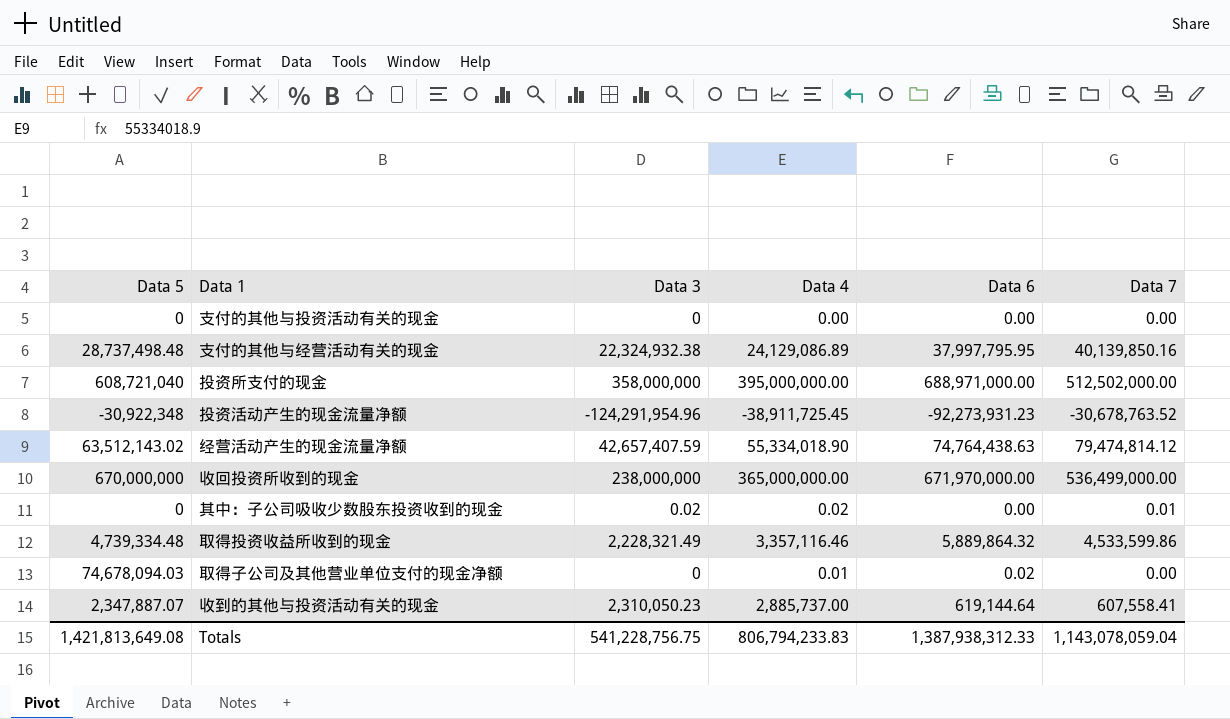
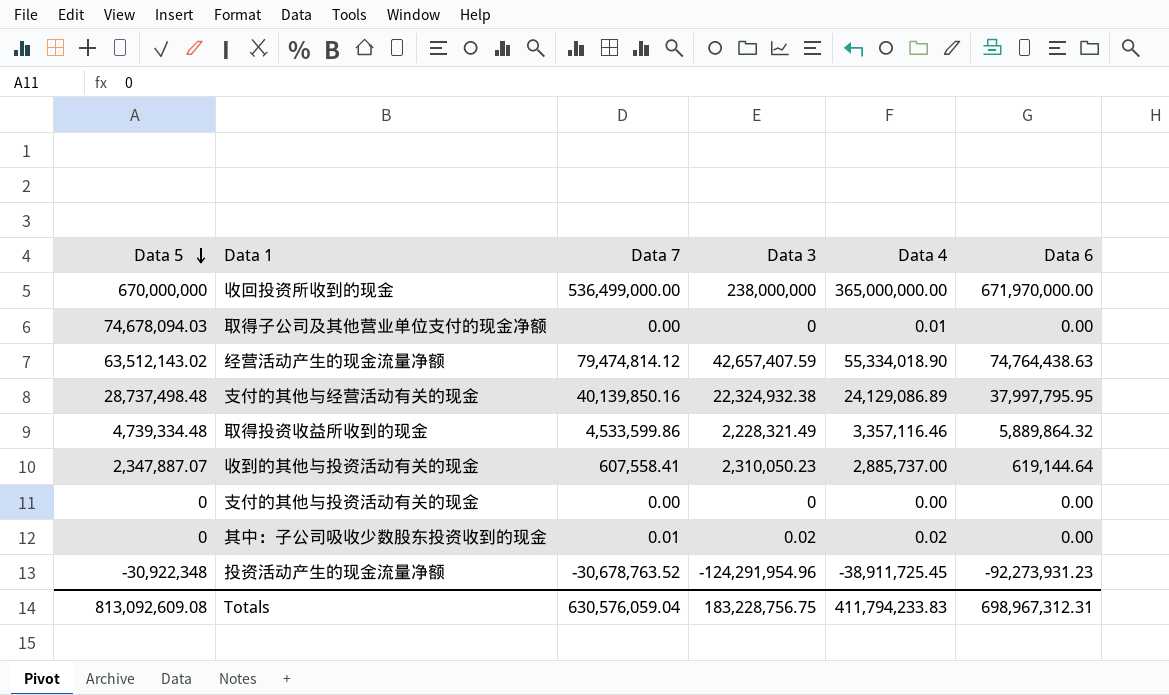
row order: none -> Data 5 descending
column Data 7 | position: 6 -> 3
row 投资所支付的现金: 608,721,040 | 358,000,000 | 395,000,000.00 | 688,971,000.00 | 512,502,000.00 -> none
取得子公司及其他营业单位支付的现金净额 | Data 6: 0.02 -> 0.00
Totals | Data 5: 1,421,813,649.08 -> 813,092,609.08
Totals | Data 7: 1,143,078,059.04 -> 630,576,059.04
Totals | Data 3: 541,228,756.75 -> 183,228,756.75
Totals | Data 4: 806,794,233.83 -> 411,794,233.83
Totals | Data 6: 1,387,938,312.33 -> 698,967,312.31

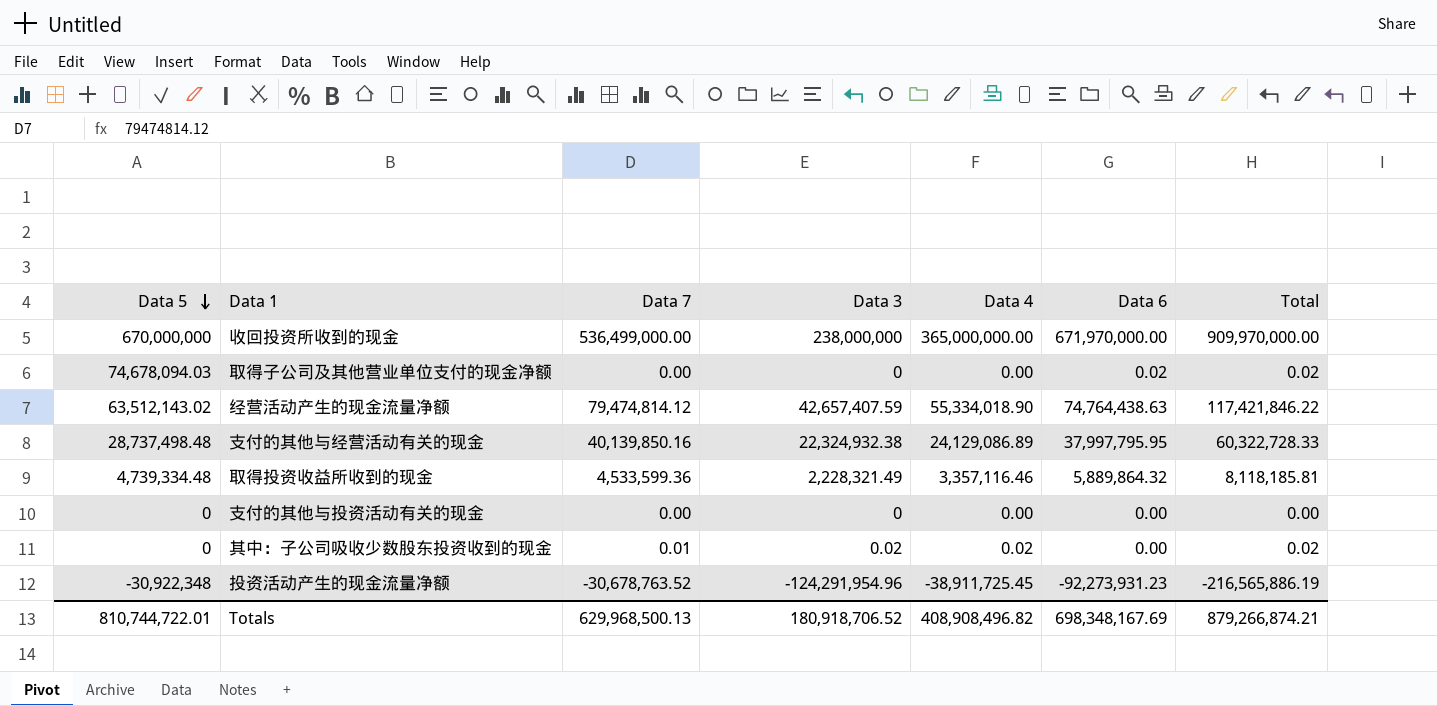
column Total | formula: none -> [Data 3] + [Data 6]
row 收到的其他与投资活动有关的现金: 2,347,887.07 | 607,558.41 | 2,310,050.23 | 2,885,737.00 | 619,144.64 -> none
取得子公司及其他营业单位支付的现金净额 | Data 4: 0.01 -> 0.00
取得子公司及其他营业单位支付的现金净额 | Data 6: 0.00 -> 0.02
取得投资收益所收到的现金 | Data 7: 4,533,599.86 -> 4,533,599.36
Totals | Data 5: 813,092,609.08 -> 810,744,722.01
Totals | Data 7: 630,576,059.04 -> 629,968,500.13
Totals | Data 3: 183,228,756.75 -> 180,918,706.52
Totals | Data 4: 411,794,233.83 -> 408,908,496.82
Totals | Data 6: 698,967,312.31 -> 698,348,167.69

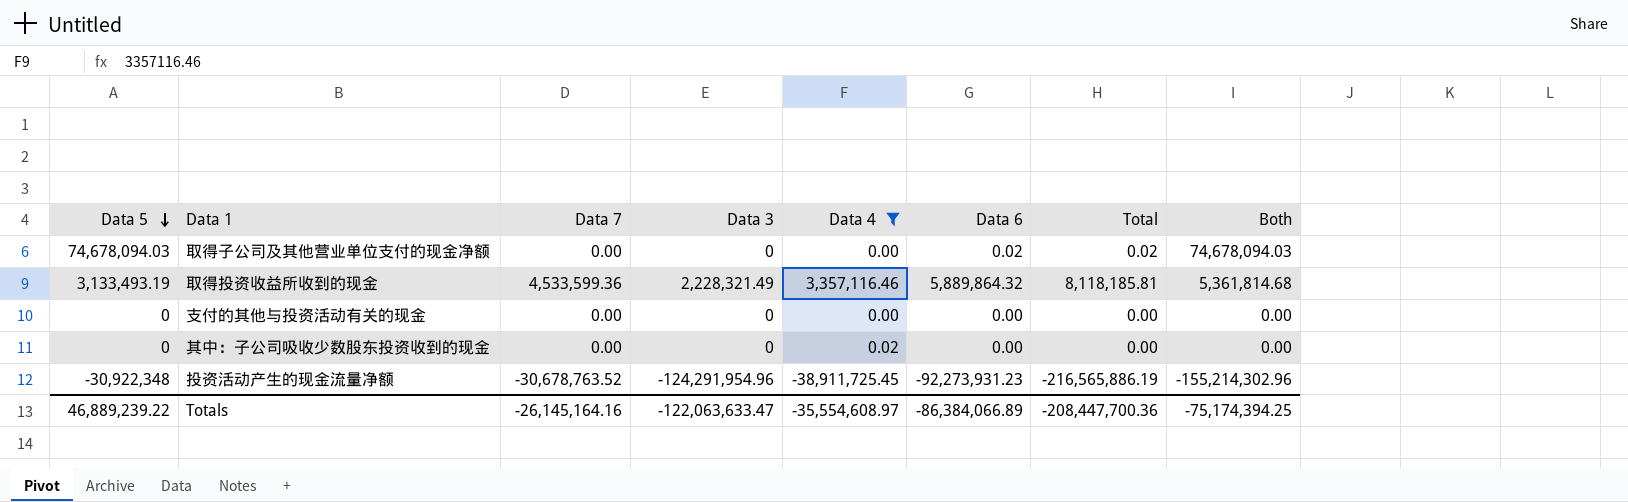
filter: none -> Data 4 <= 3,357,116.46
column Both | formula: none -> [Data 5] + [Data 3]
取得投资收益所收到的现金 | Data 5: 4,739,334.48 -> 3,133,493.19
其中：子公司吸收少数股东投资收到的现金 | Data 7: 0.01 -> 0.00
其中：子公司吸收少数股东投资收到的现金 | Data 3: 0.02 -> 0
其中：子公司吸收少数股东投资收到的现金 | Total: 0.02 -> 0.00
Totals | Data 5: 810,744,722.01 -> 46,889,239.22
Totals | Data 7: 629,968,500.13 -> -26,145,164.16
Totals | Data 3: 180,918,706.52 -> -122,063,633.47
Totals | Data 4: 408,908,496.82 -> -35,554,608.97
Totals | Data 6: 698,348,167.69 -> -86,384,066.89
Totals | Total: 879,266,874.21 -> -208,447,700.36

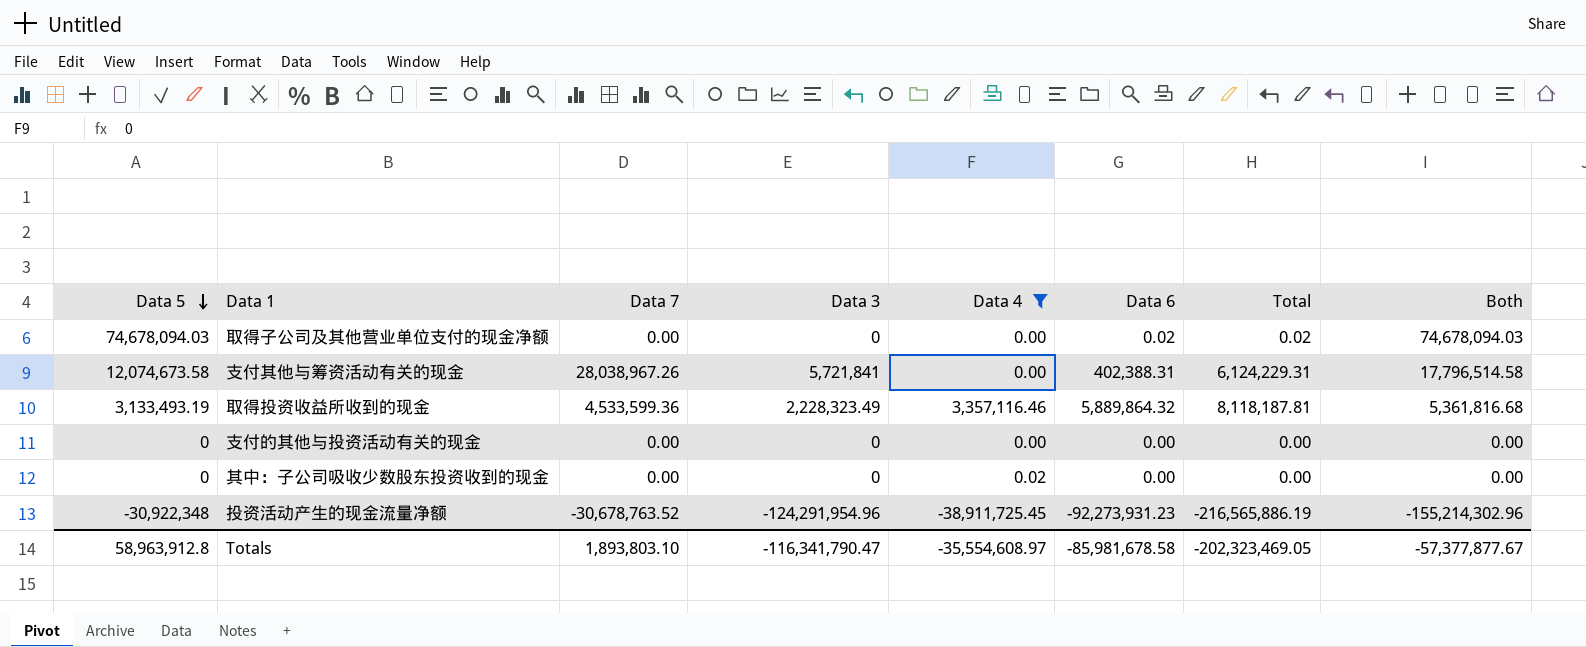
row 支付其他与筹资活动有关的现金: none -> 12,074,673.58 | 28,038,967.26 | 5,721,841 | 0.00 | 402,388.31 | 6,124,229.31 | 17,796,514.58
取得投资收益所收到的现金 | Data 3: 2,228,321.49 -> 2,228,323.49
取得投资收益所收到的现金 | Total: 8,118,185.81 -> 8,118,187.81
取得投资收益所收到的现金 | Both: 5,361,814.68 -> 5,361,816.68
Totals | Data 5: 46,889,239.22 -> 58,963,912.8
Totals | Data 7: -26,145,164.16 -> 1,893,803.10
Totals | Data 3: -122,063,633.47 -> -116,341,790.47
Totals | Data 6: -86,384,066.89 -> -85,981,678.58
Totals | Total: -208,447,700.36 -> -202,323,469.05
Totals | Both: -75,174,394.25 -> -57,377,877.67

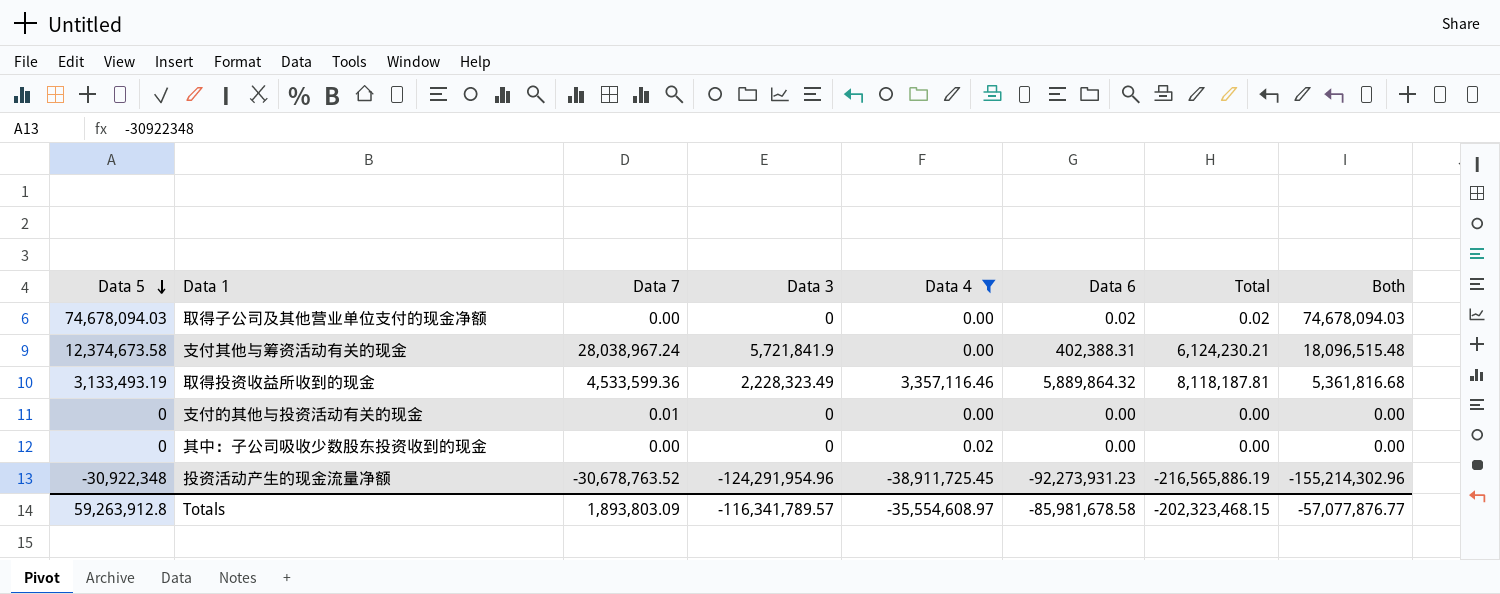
支付其他与筹资活动有关的现金 | Data 5: 12,074,673.58 -> 12,374,673.58
支付其他与筹资活动有关的现金 | Data 7: 28,038,967.26 -> 28,038,967.24
支付其他与筹资活动有关的现金 | Data 3: 5,721,841 -> 5,721,841.9
支付其他与筹资活动有关的现金 | Total: 6,124,229.31 -> 6,124,230.21
支付其他与筹资活动有关的现金 | Both: 17,796,514.58 -> 18,096,515.48
支付的其他与投资活动有关的现金 | Data 7: 0.00 -> 0.01
Totals | Data 5: 58,963,912.8 -> 59,263,912.8
Totals | Data 7: 1,893,803.10 -> 1,893,803.09
Totals | Data 3: -116,341,790.47 -> -116,341,789.57
Totals | Total: -202,323,469.05 -> -202,323,468.15
Totals | Both: -57,377,877.67 -> -57,077,876.77

